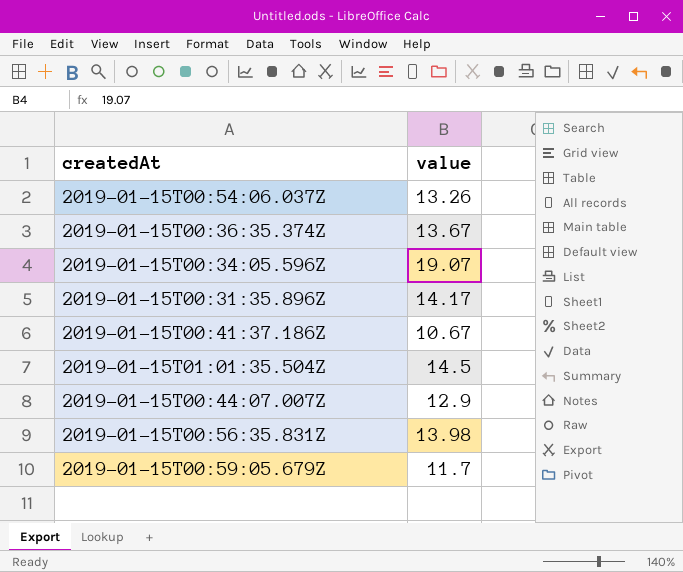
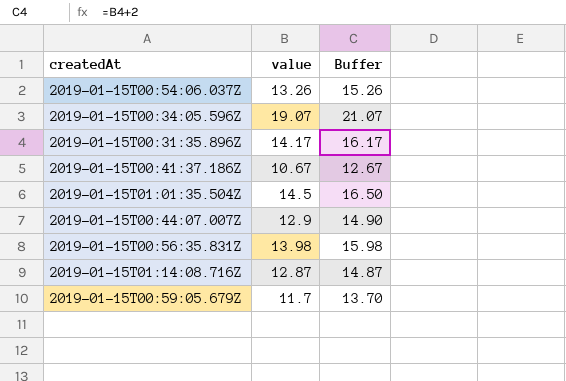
column Buffer | formula: none -> [value] + 2
row 2019-01-15T00:36:35.374Z: 13.67 -> none
row 2019-01-15T01:14:08.716Z: none -> 12.87 | 14.87

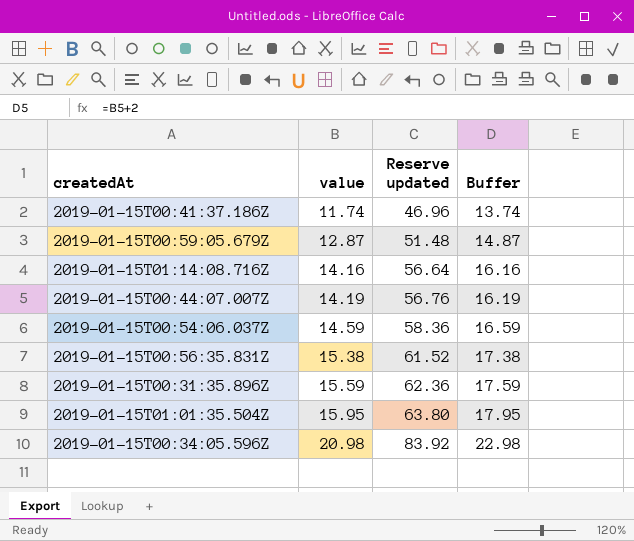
row order: none -> value ascending
column Reserve updated | formula: none -> [value] * 4
2019-01-15T00:41:37.186Z | value: 10.67 -> 11.74
2019-01-15T00:41:37.186Z | Buffer: 12.67 -> 13.74
2019-01-15T00:59:05.679Z | value: 11.7 -> 12.87
2019-01-15T00:59:05.679Z | Buffer: 13.70 -> 14.87
2019-01-15T01:14:08.716Z | value: 12.87 -> 14.16
2019-01-15T01:14:08.716Z | Buffer: 14.87 -> 16.16
2019-01-15T00:44:07.007Z | value: 12.9 -> 14.19
2019-01-15T00:44:07.007Z | Buffer: 14.90 -> 16.19
2019-01-15T00:54:06.037Z | value: 13.26 -> 14.59
2019-01-15T00:54:06.037Z | Buffer: 15.26 -> 16.59
2019-01-15T00:56:35.831Z | value: 13.98 -> 15.38
2019-01-15T00:56:35.831Z | Buffer: 15.98 -> 17.38
2019-01-15T00:31:35.896Z | value: 14.17 -> 15.59
2019-01-15T00:31:35.896Z | Buffer: 16.17 -> 17.59
2019-01-15T01:01:35.504Z | value: 14.5 -> 15.95
2019-01-15T01:01:35.504Z | Buffer: 16.50 -> 17.95
2019-01-15T00:34:05.596Z | value: 19.07 -> 20.98
2019-01-15T00:34:05.596Z | Buffer: 21.07 -> 22.98

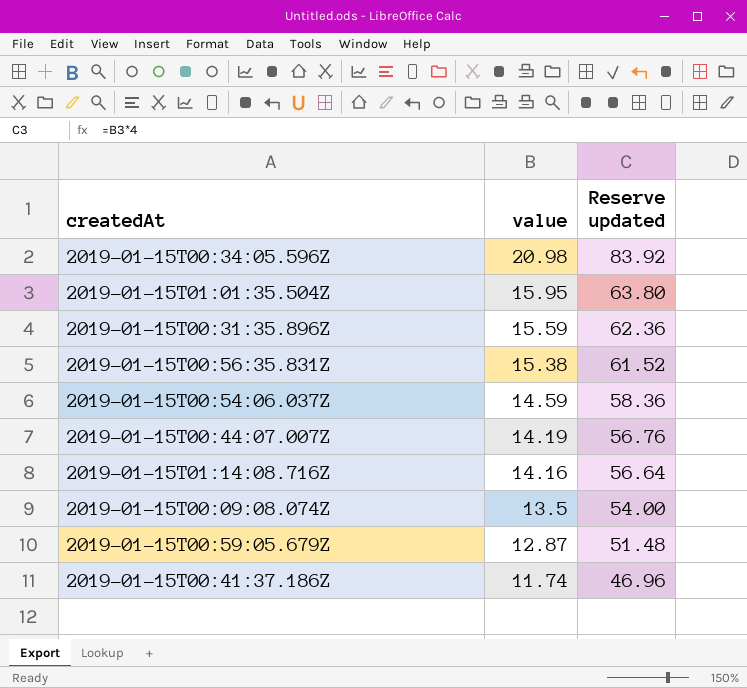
row order: value ascending -> value descending
column Buffer | formula: [value] + 2 -> none
row 2019-01-15T00:09:08.074Z: none -> 13.5 | 54.00

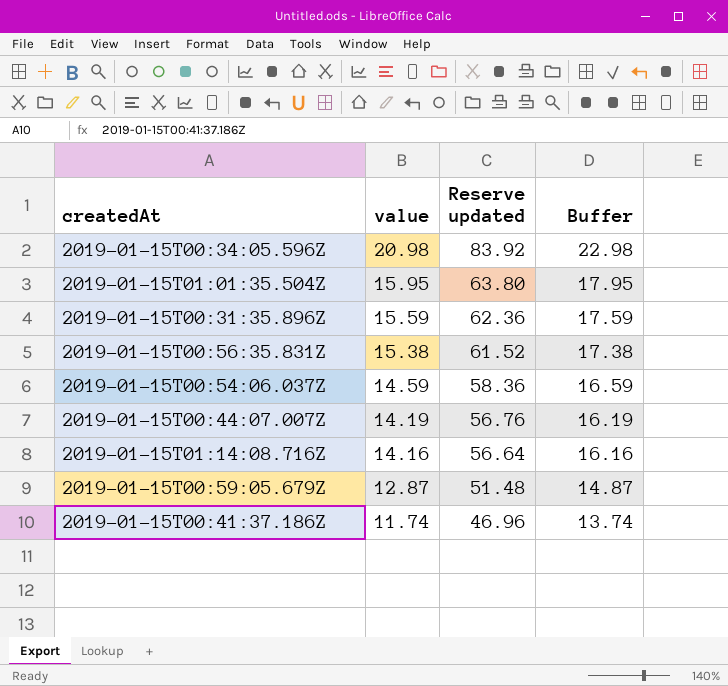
column Buffer | formula: none -> [value] + 2
row 2019-01-15T00:09:08.074Z: 13.5 | 54.00 -> none

